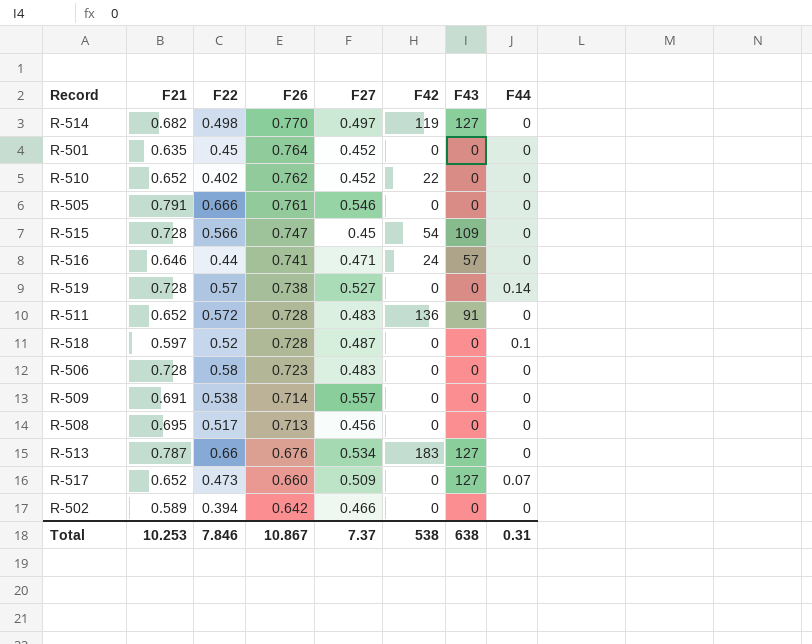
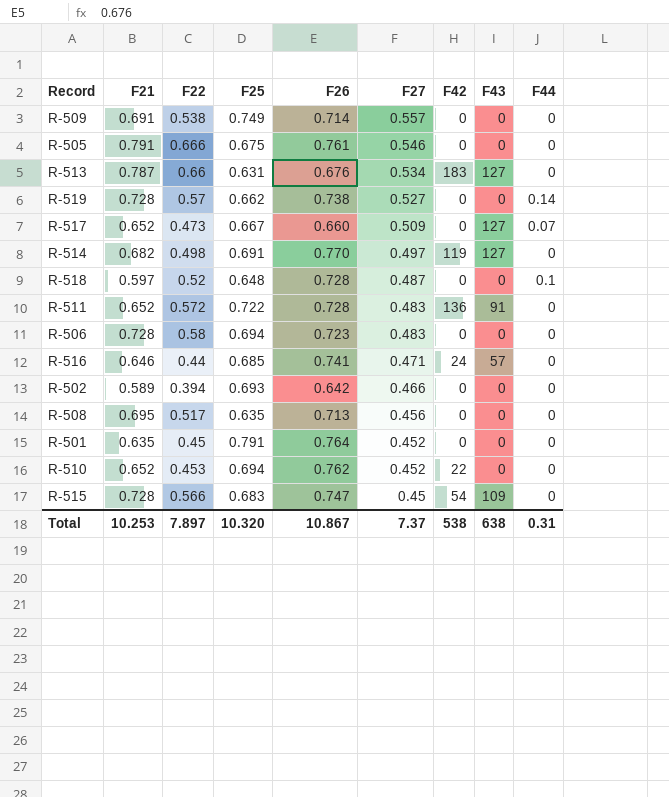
row order: F26 descending -> F27 descending
column F25 | position: none -> 4
R-510 | F22: 0.402 -> 0.453
Total | F22: 7.846 -> 7.897

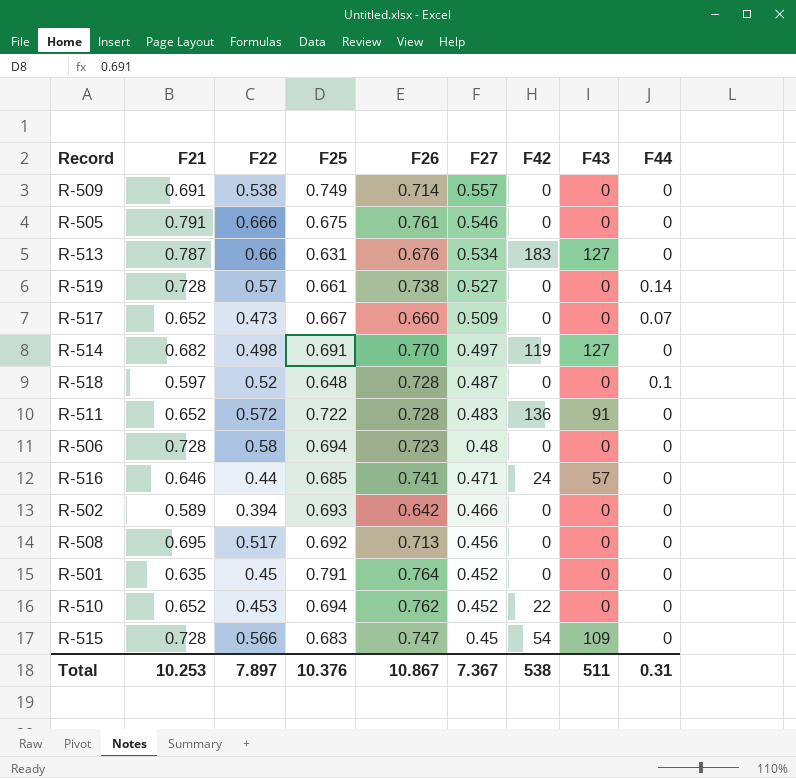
R-519 | F25: 0.662 -> 0.661
R-517 | F43: 127 -> 0
R-506 | F27: 0.483 -> 0.48
R-508 | F25: 0.635 -> 0.692
Total | F25: 10.320 -> 10.376
Total | F27: 7.37 -> 7.367
Total | F43: 638 -> 511

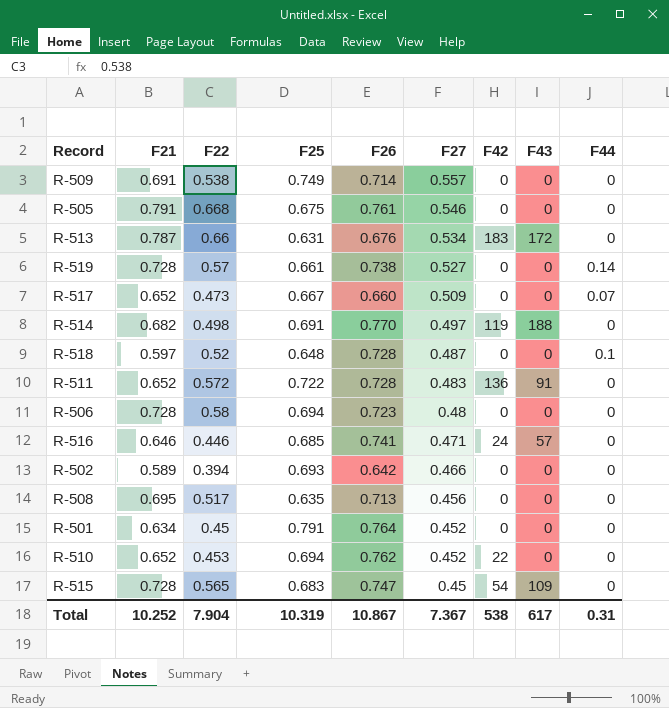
R-505 | F22: 0.666 -> 0.668
R-513 | F43: 127 -> 172
R-514 | F43: 127 -> 188
R-516 | F22: 0.44 -> 0.446
R-508 | F25: 0.692 -> 0.635
R-501 | F21: 0.635 -> 0.634
R-515 | F22: 0.566 -> 0.565
Total | F21: 10.253 -> 10.252
Total | F22: 7.897 -> 7.904
Total | F25: 10.376 -> 10.319
Total | F43: 511 -> 617

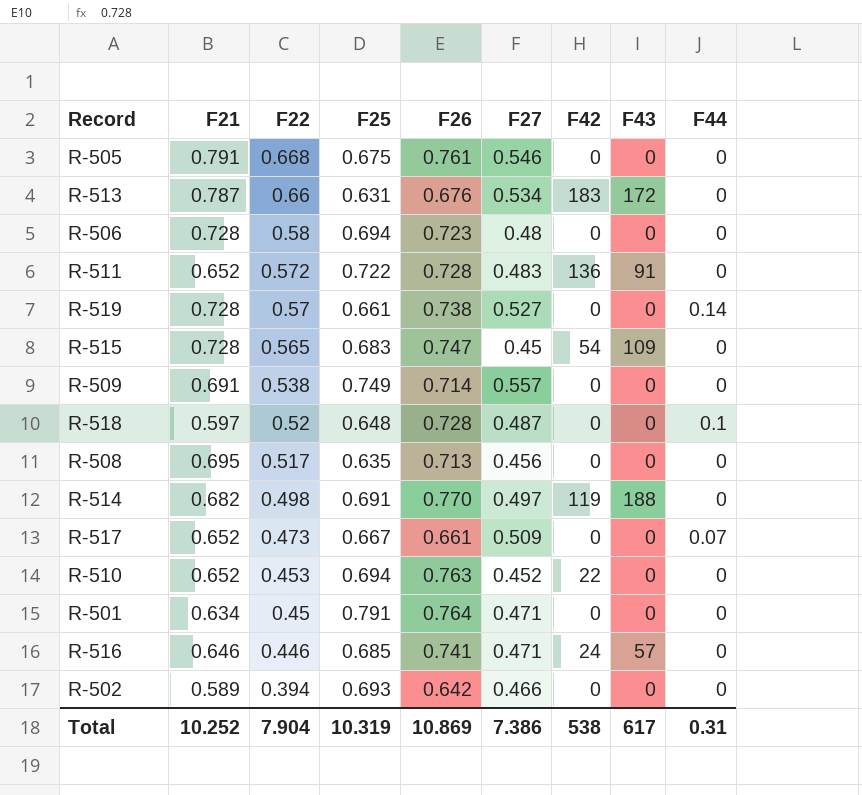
row order: F27 descending -> F22 descending
R-517 | F26: 0.660 -> 0.661
R-510 | F26: 0.762 -> 0.763
R-501 | F27: 0.452 -> 0.471
Total | F26: 10.867 -> 10.869
Total | F27: 7.367 -> 7.386

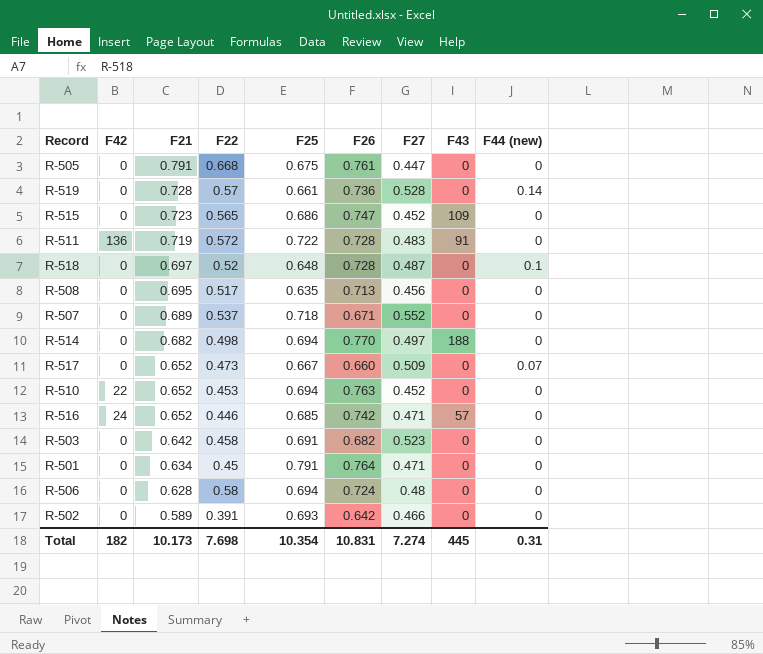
row order: F22 descending -> F21 descending
column F42 | position: 7 -> 2
column name: F44 -> F44 (new)
row R-513: 0.787 | 0.66 | 0.631 | 0.676 | 0.534 | 183 | 172 | 0 -> none
row R-509: 0.691 | 0.538 | 0.749 | 0.714 | 0.557 | 0 | 0 | 0 -> none
R-505 | F27: 0.546 -> 0.447
R-519 | F26: 0.738 -> 0.736
R-519 | F27: 0.527 -> 0.528
R-515 | F42: 54 -> 0
R-515 | F21: 0.728 -> 0.723
R-515 | F25: 0.683 -> 0.686
R-515 | F27: 0.45 -> 0.452
R-511 | F21: 0.652 -> 0.719
R-518 | F21: 0.597 -> 0.697
row R-507: none -> 0 | 0.689 | 0.537 | 0.718 | 0.671 | 0.552 | 0 | 0
R-514 | F42: 119 -> 0
R-514 | F25: 0.691 -> 0.694
R-517 | F26: 0.661 -> 0.660
R-516 | F21: 0.646 -> 0.652
R-516 | F26: 0.741 -> 0.742
row R-503: none -> 0 | 0.642 | 0.458 | 0.691 | 0.682 | 0.523 | 0 | 0
R-506 | F21: 0.728 -> 0.628
R-506 | F26: 0.723 -> 0.724
R-502 | F22: 0.394 -> 0.391
Total | F42: 538 -> 182
Total | F21: 10.252 -> 10.173
Total | F22: 7.904 -> 7.698
Total | F25: 10.319 -> 10.354
Total | F26: 10.869 -> 10.831
Total | F27: 7.386 -> 7.274
Total | F43: 617 -> 445

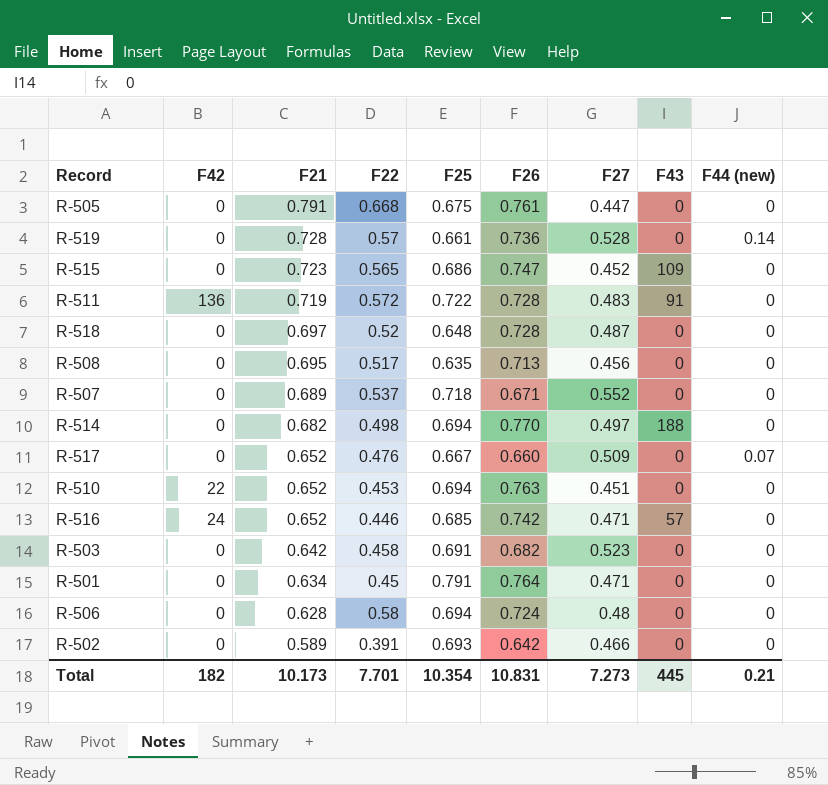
R-518 | F44 (new): 0.1 -> 0
R-517 | F22: 0.473 -> 0.476
R-510 | F27: 0.452 -> 0.451
Total | F22: 7.698 -> 7.701
Total | F27: 7.274 -> 7.273
Total | F44 (new): 0.31 -> 0.21

